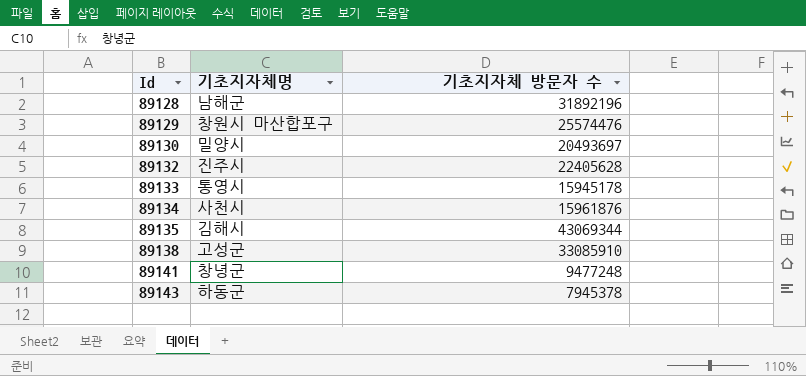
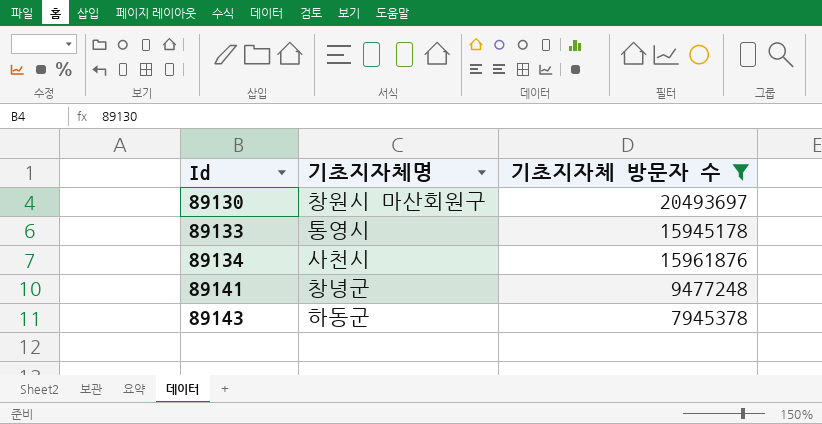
filter: none -> 기초지자체 방문자 수 <= 20493697
89130 | 기초지자체명: 밀양시 -> 창원시 마산회원구

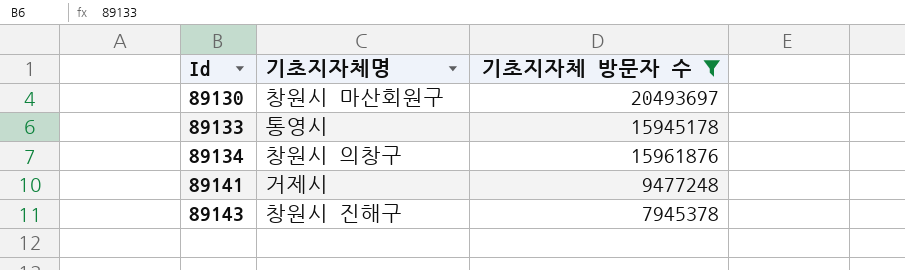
89134 | 기초지자체명: 사천시 -> 창원시 의창구
89141 | 기초지자체명: 창녕군 -> 거제시
89143 | 기초지자체명: 하동군 -> 창원시 진해구

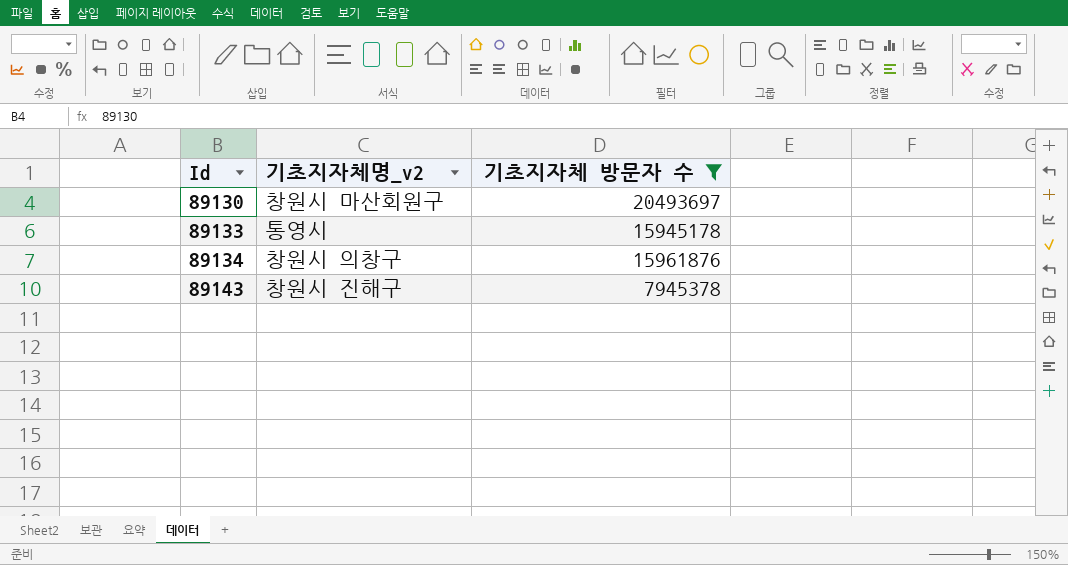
column name: 기초지자체명 -> 기초지자체명_v2
row 89141: 거제시 | 9477248 -> none

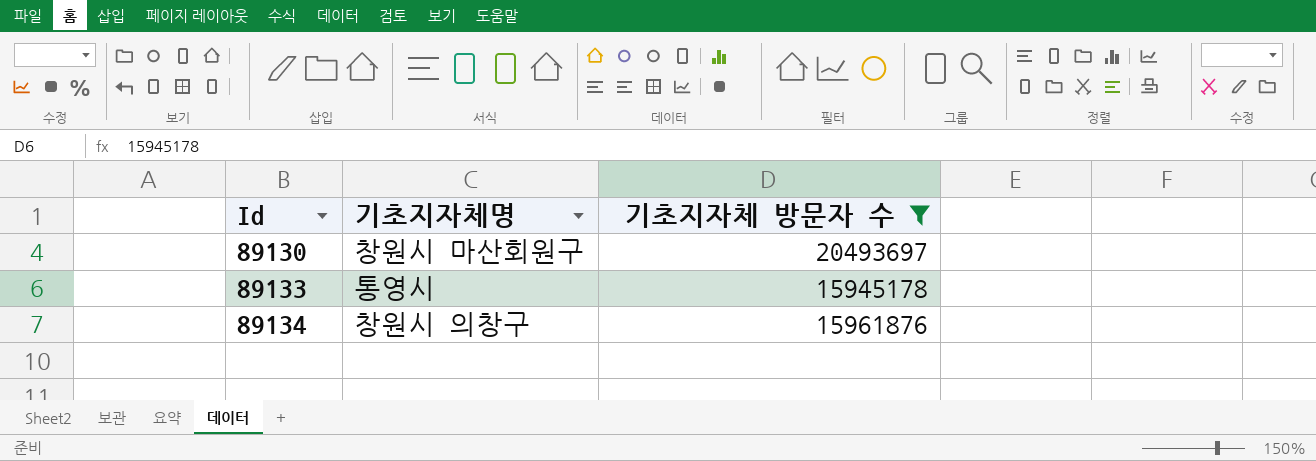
column name: 기초지자체명_v2 -> 기초지자체명
row 89143: 창원시 진해구 | 7945378 -> none

